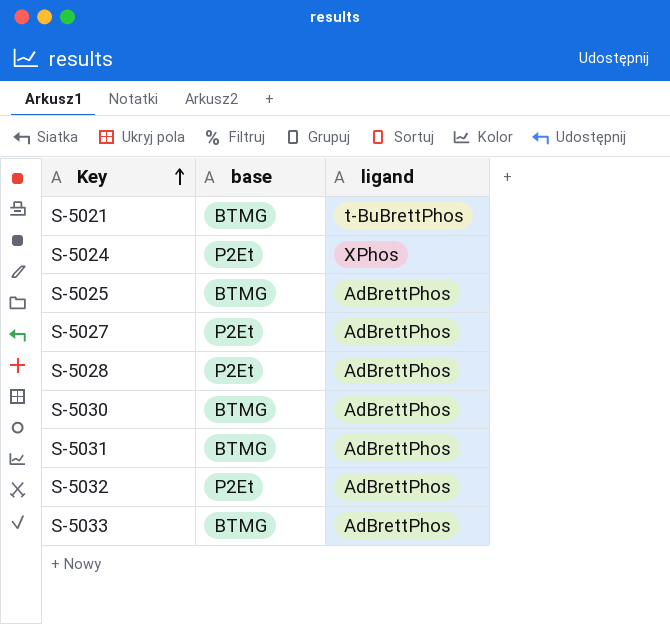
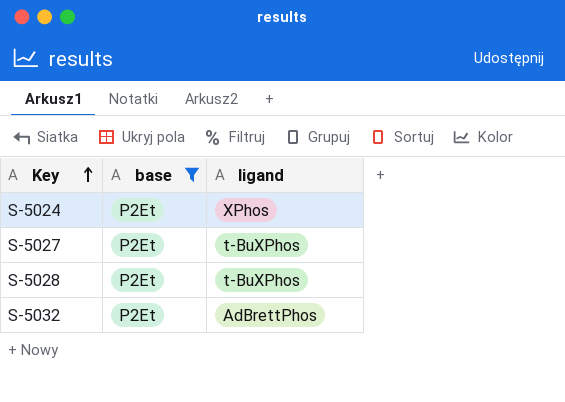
filter: none -> base = P2Et
S-5027 | ligand: AdBrettPhos -> t-BuXPhos
S-5028 | ligand: AdBrettPhos -> t-BuXPhos

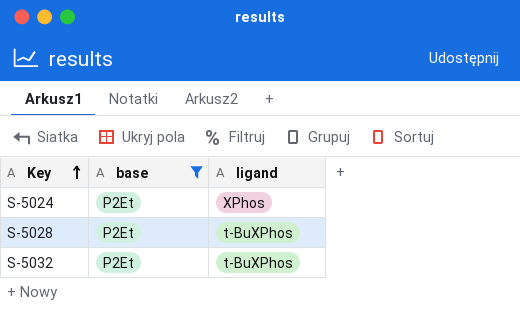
row S-5027: P2Et | t-BuXPhos -> none
S-5032 | ligand: AdBrettPhos -> t-BuXPhos

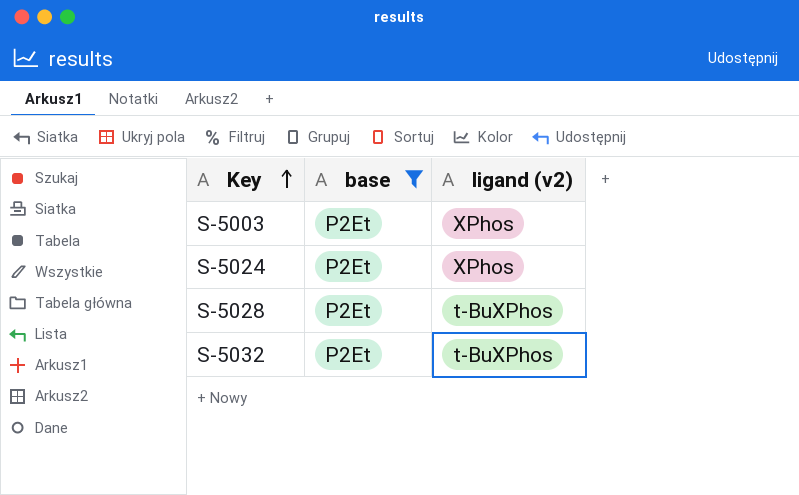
column name: ligand -> ligand (v2)
row S-5003: none -> P2Et | XPhos

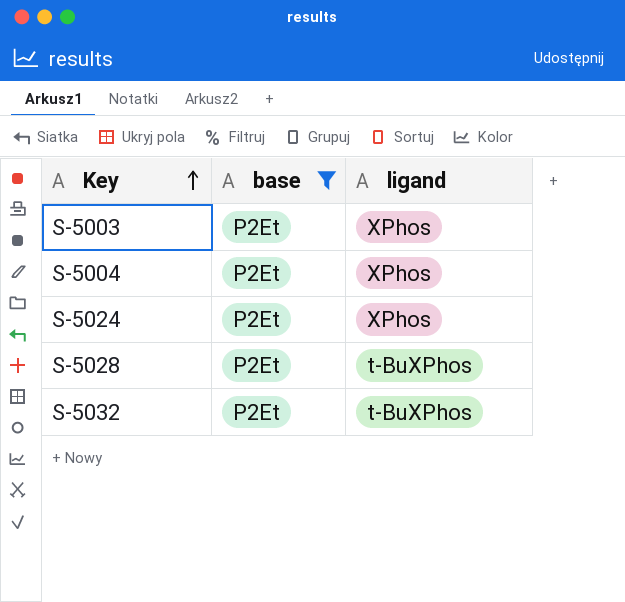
column name: ligand (v2) -> ligand
row S-5004: none -> P2Et | XPhos

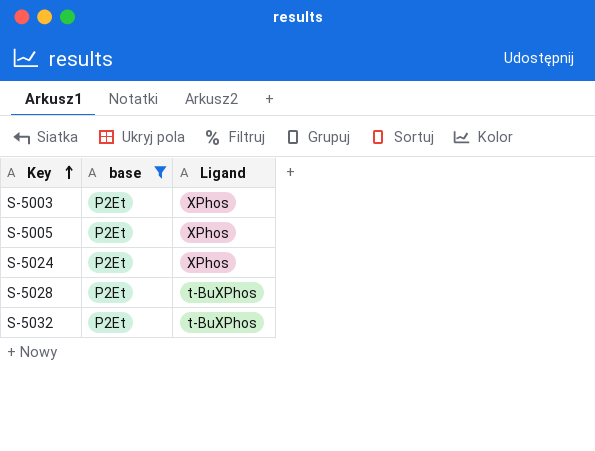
column name: ligand -> Ligand
row S-5004: P2Et | XPhos -> none
row S-5005: none -> P2Et | XPhos

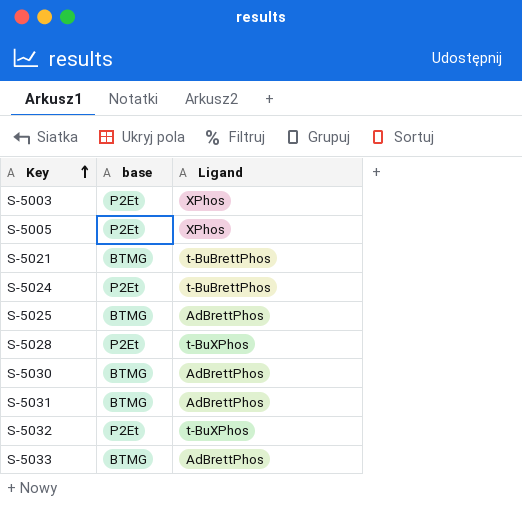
filter: base = P2Et -> none
S-5024 | Ligand: XPhos -> t-BuBrettPhos

